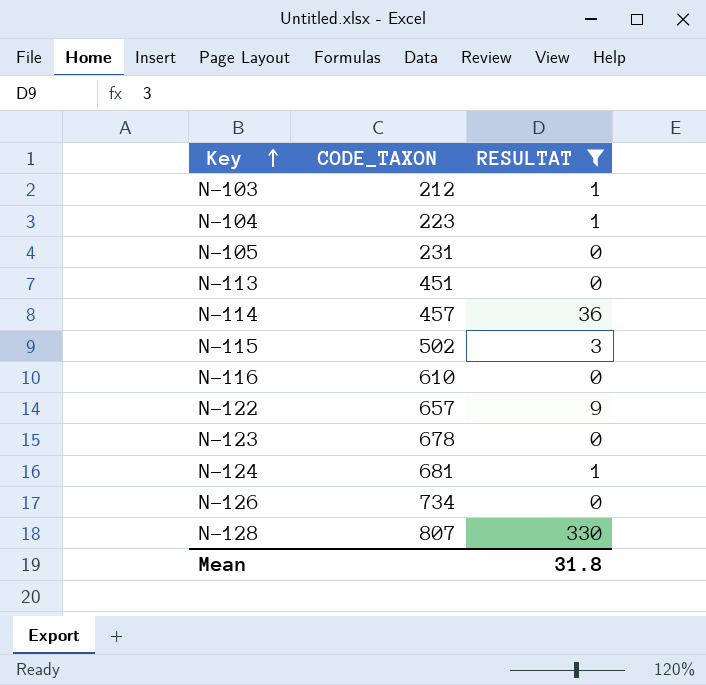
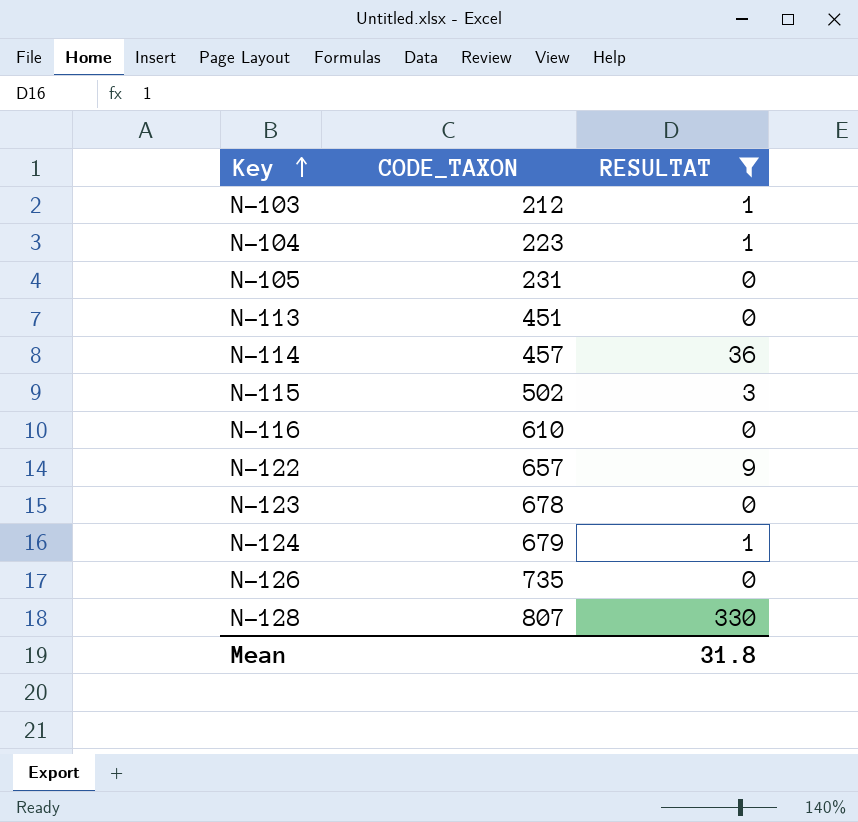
N-124 | CODE_TAXON: 681 -> 679
N-126 | CODE_TAXON: 734 -> 735

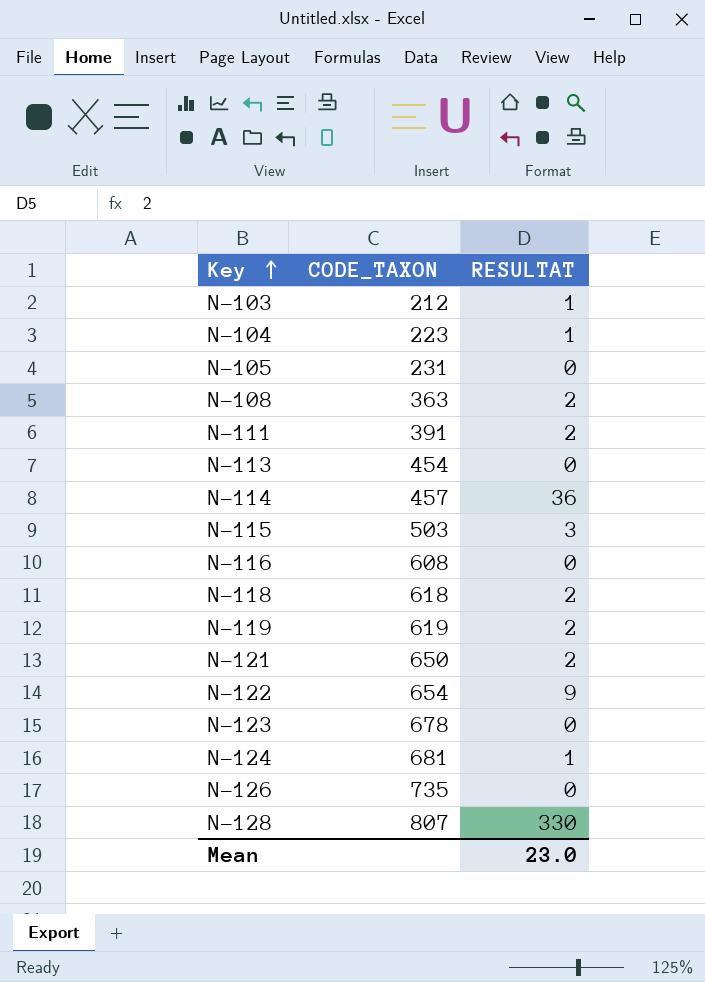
filter: RESULTAT != 2 -> none
N-113 | CODE_TAXON: 451 -> 454
N-115 | CODE_TAXON: 502 -> 503
N-116 | CODE_TAXON: 610 -> 608
N-122 | CODE_TAXON: 657 -> 654
N-124 | CODE_TAXON: 679 -> 681
Mean | RESULTAT: 31.8 -> 23.0

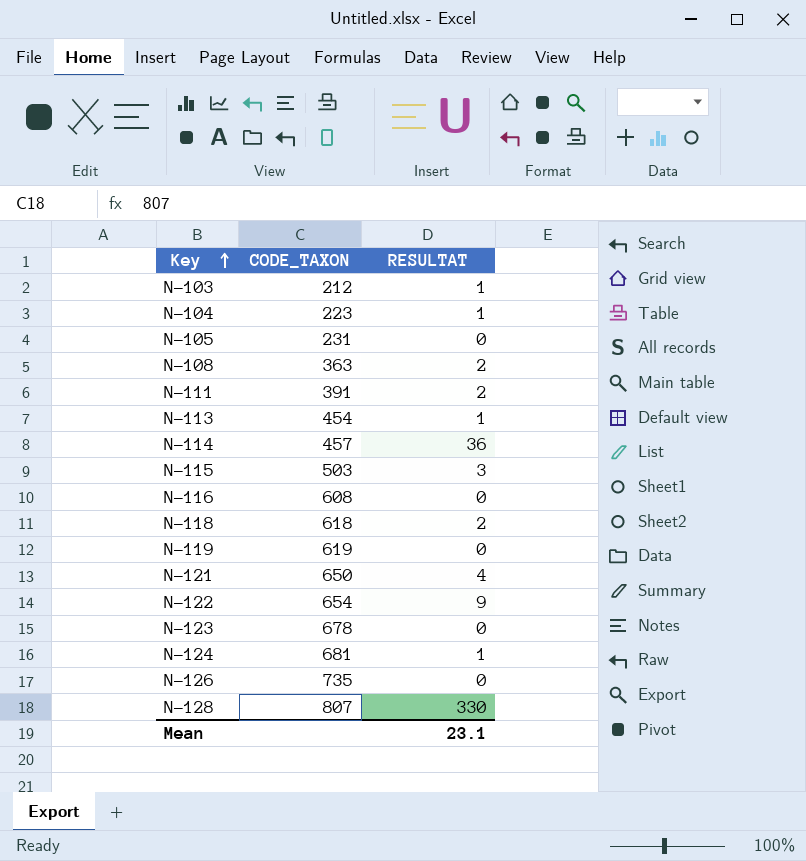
N-113 | RESULTAT: 0 -> 1
N-119 | RESULTAT: 2 -> 0
N-121 | RESULTAT: 2 -> 4
Mean | RESULTAT: 23.0 -> 23.1

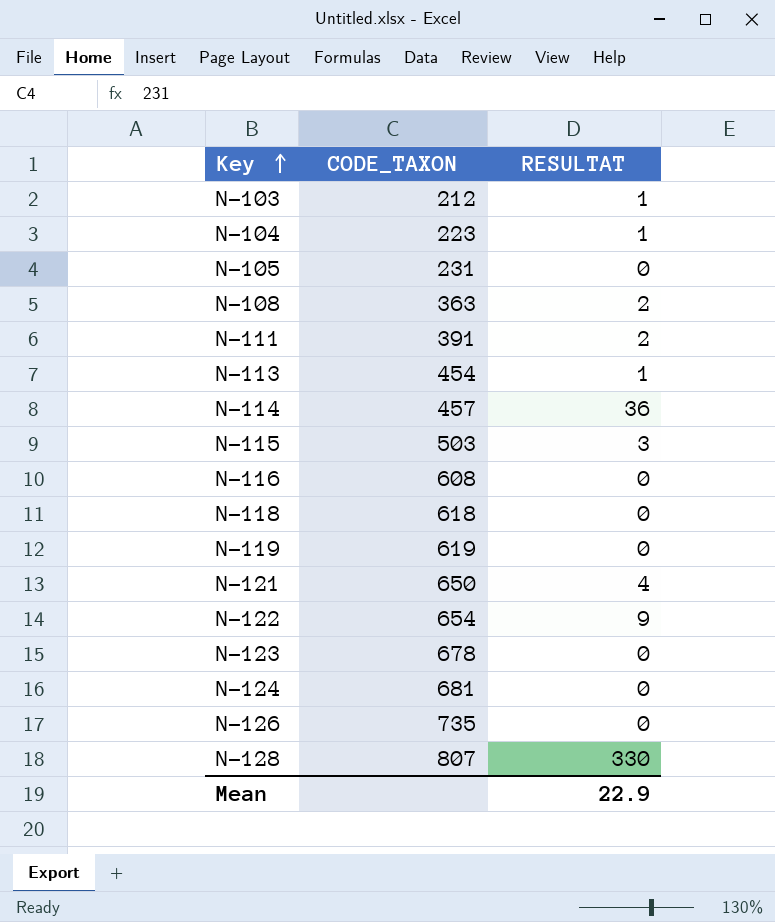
N-118 | RESULTAT: 2 -> 0
N-124 | RESULTAT: 1 -> 0
Mean | RESULTAT: 23.1 -> 22.9

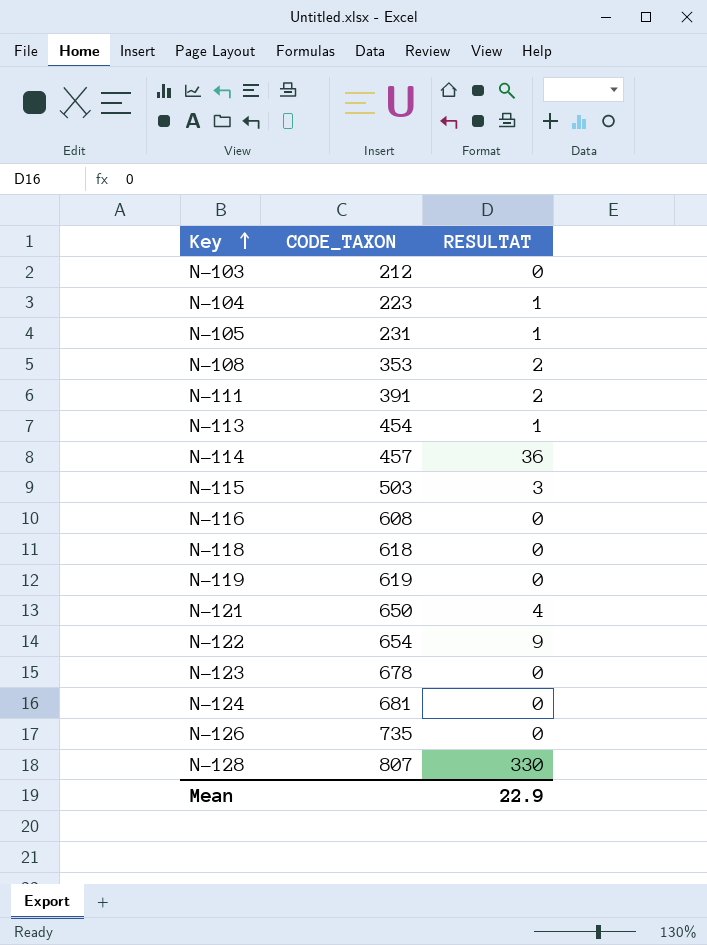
N-103 | RESULTAT: 1 -> 0
N-105 | RESULTAT: 0 -> 1
N-108 | CODE_TAXON: 363 -> 353

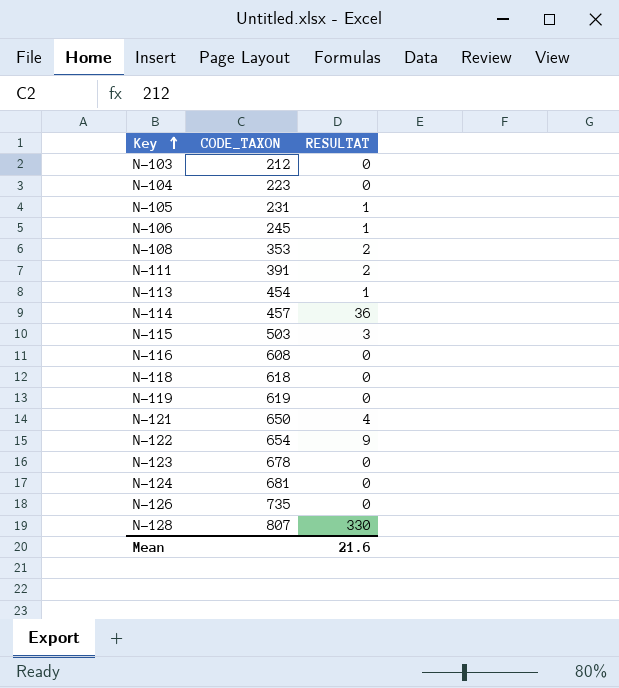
N-104 | RESULTAT: 1 -> 0
row N-106: none -> 245 | 1
Mean | RESULTAT: 22.9 -> 21.6

